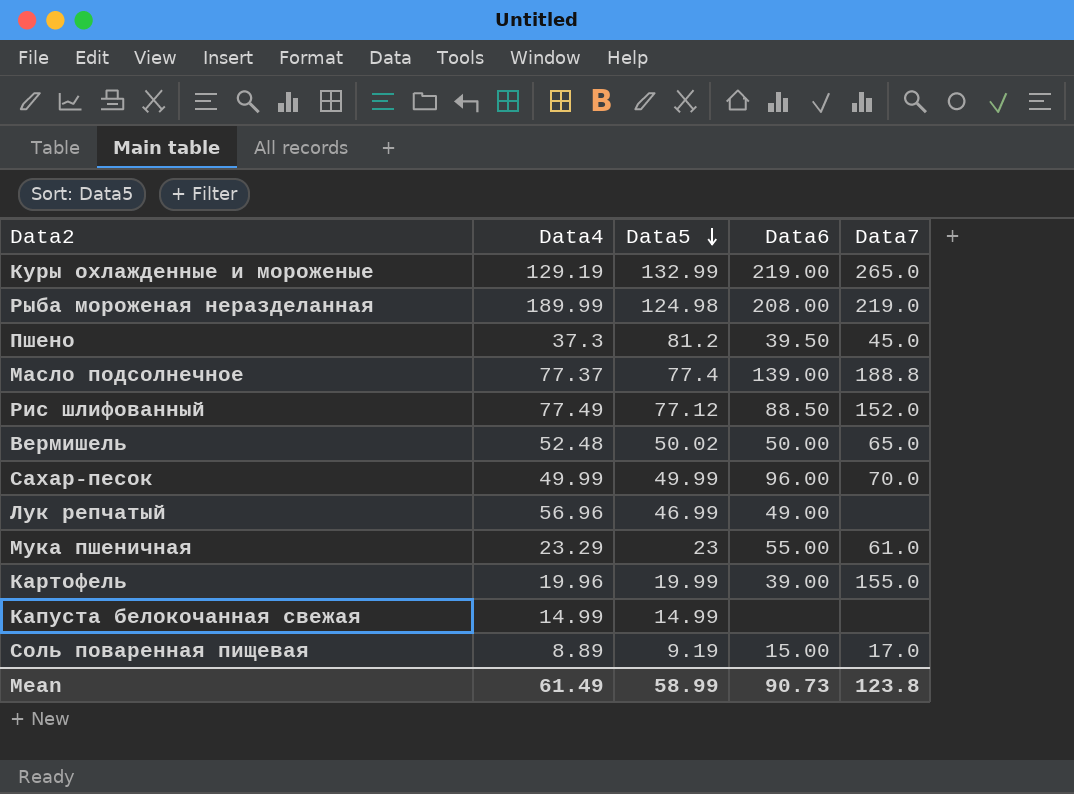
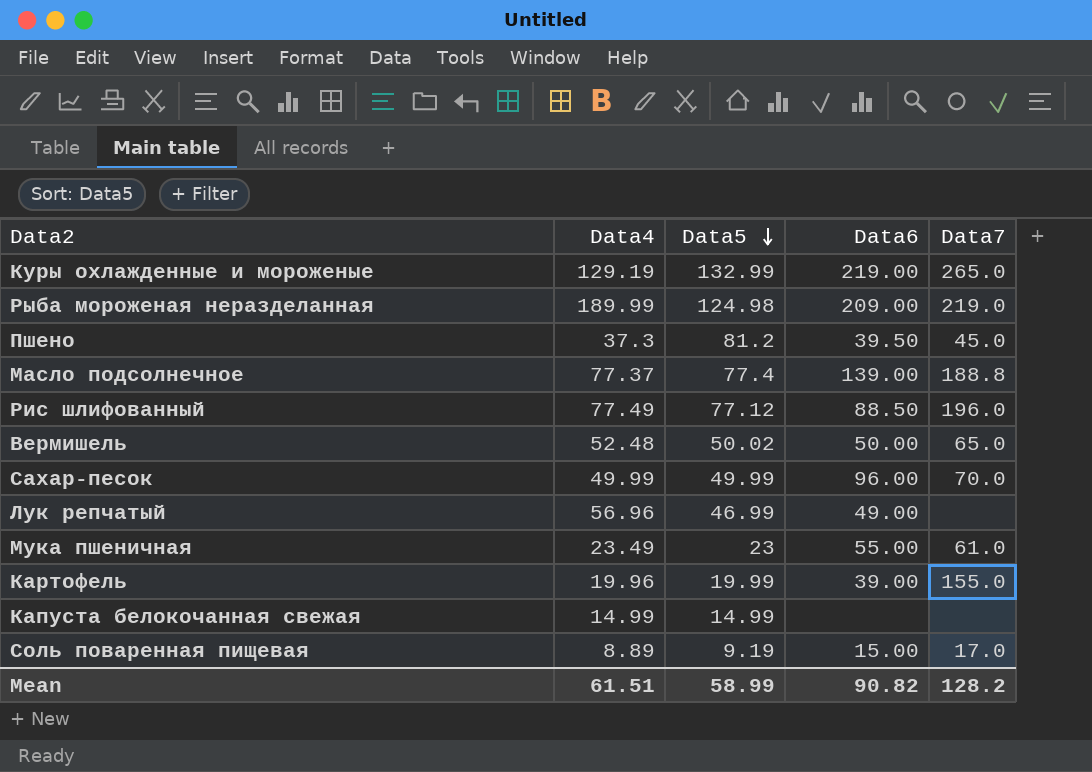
Рыба мороженая неразделанная | Data6: 208.00 -> 209.00
Рис шлифованный | Data7: 152.0 -> 196.0
Мука пшеничная | Data4: 23.29 -> 23.49
Mean | Data4: 61.49 -> 61.51
Mean | Data6: 90.73 -> 90.82
Mean | Data7: 123.8 -> 128.2

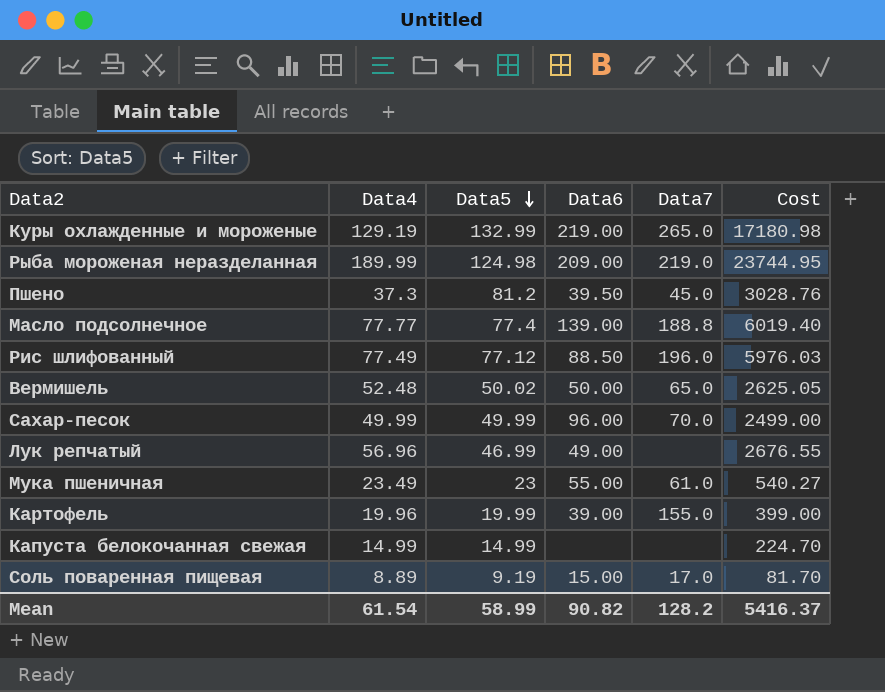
column Cost | formula: none -> [Data4] * [Data5]
Масло подсолнечное | Data4: 77.37 -> 77.77
Mean | Data4: 61.51 -> 61.54

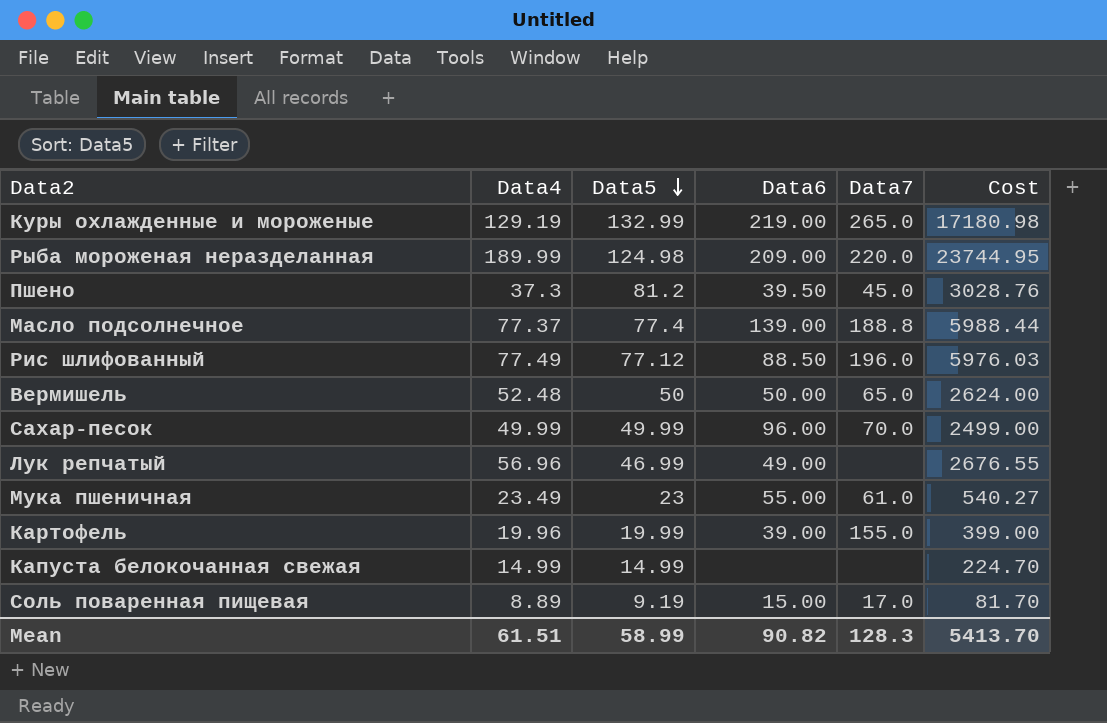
Рыба мороженая неразделанная | Data7: 219.0 -> 220.0
Масло подсолнечное | Data4: 77.77 -> 77.37
Масло подсолнечное | Cost: 6019.40 -> 5988.44
Вермишель | Data5: 50.02 -> 50
Вермишель | Cost: 2625.05 -> 2624.00
Mean | Data4: 61.54 -> 61.51
Mean | Data7: 128.2 -> 128.3
Mean | Cost: 5416.37 -> 5413.70

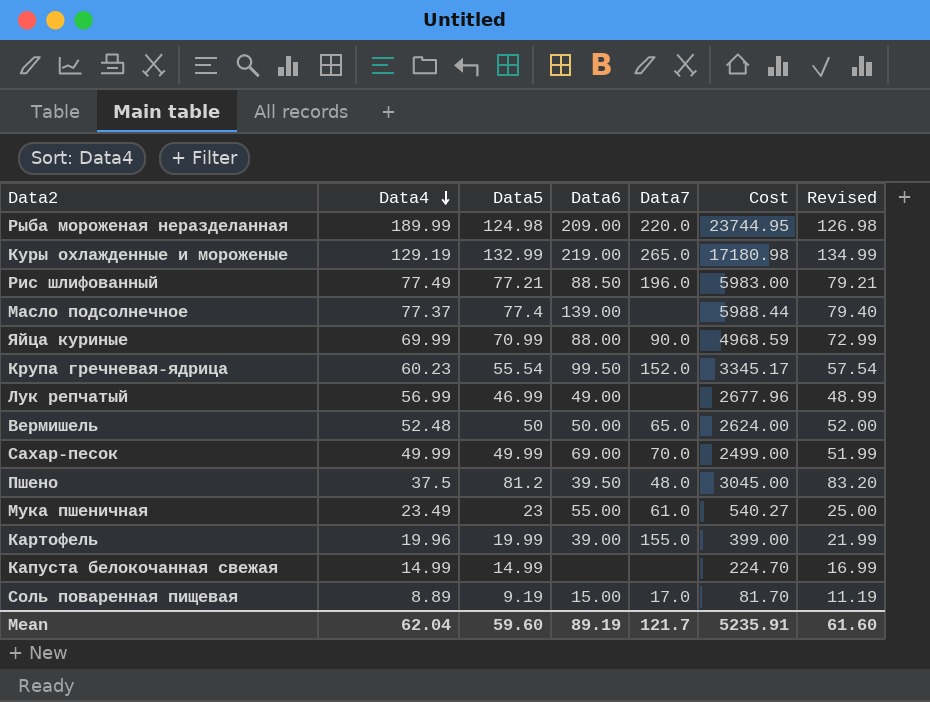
row order: Data5 descending -> Data4 descending
column Revised | formula: none -> [Data5] + 2
Рис шлифованный | Data5: 77.12 -> 77.21
Рис шлифованный | Cost: 5976.03 -> 5983.00
Масло подсолнечное | Data7: 188.8 -> none
row Яйца куриные: none -> 69.99 | 70.99 | 88.00 | 90.0 | 4968.59 | 72.99
row Крупа гречневая-ядрица: none -> 60.23 | 55.54 | 99.50 | 152.0 | 3345.17 | 57.54
Лук репчатый | Data4: 56.96 -> 56.99
Лук репчатый | Cost: 2676.55 -> 2677.96
Сахар-песок | Data6: 96.00 -> 69.00
Пшено | Data4: 37.3 -> 37.5
Пшено | Data7: 45.0 -> 48.0
Пшено | Cost: 3028.76 -> 3045.00
Mean | Data4: 61.51 -> 62.04
Mean | Data5: 58.99 -> 59.60
Mean | Data6: 90.82 -> 89.19
Mean | Data7: 128.3 -> 121.7
Mean | Cost: 5413.70 -> 5235.91

